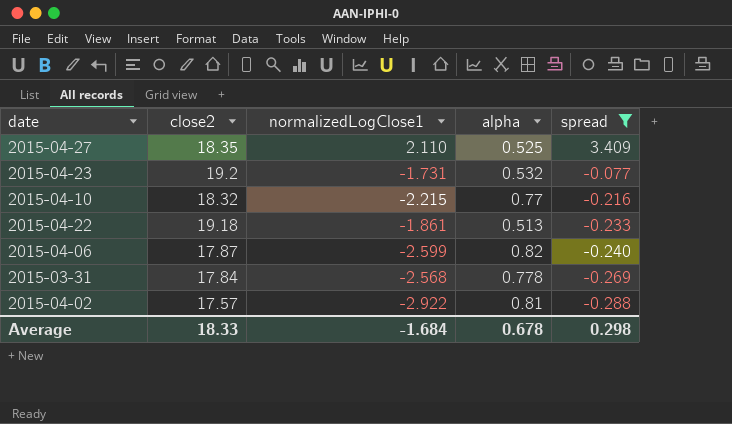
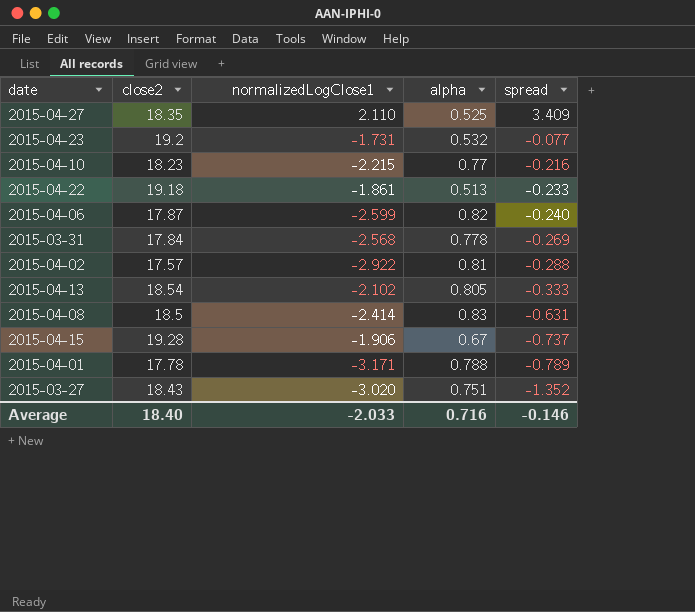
filter: spread >= -0.288 -> none
2015-04-10 | close2: 18.32 -> 18.23
Average | close2: 18.33 -> 18.40
Average | normalizedLogClose1: -1.684 -> -2.033
Average | alpha: 0.678 -> 0.716
Average | spread: 0.298 -> -0.146

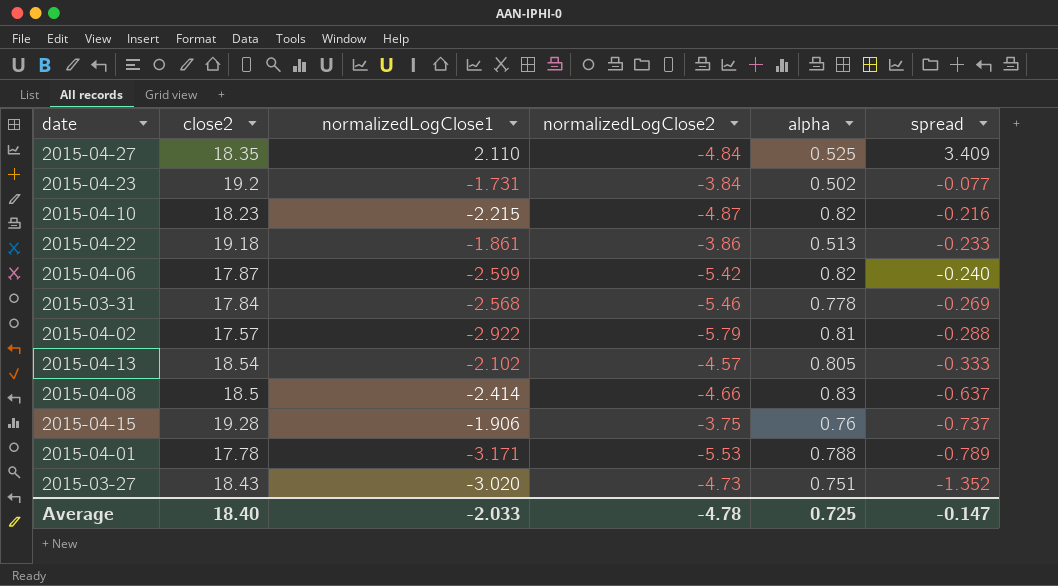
column normalizedLogClose2 | position: none -> 4
2015-04-23 | alpha: 0.532 -> 0.502
2015-04-10 | alpha: 0.77 -> 0.82
2015-04-08 | spread: -0.631 -> -0.637
2015-04-15 | alpha: 0.67 -> 0.76
Average | alpha: 0.716 -> 0.725
Average | spread: -0.146 -> -0.147

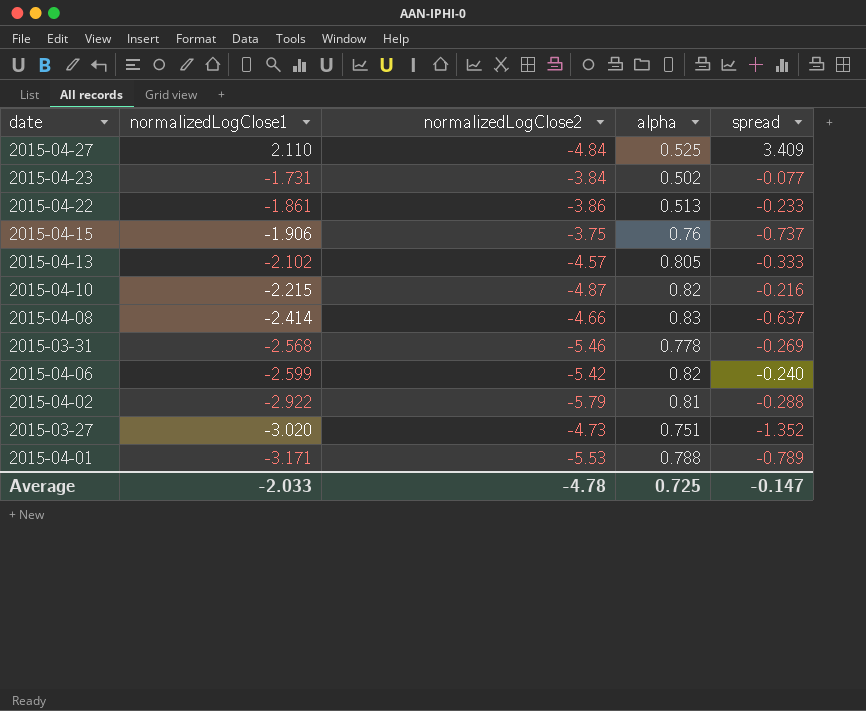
row order: spread descending -> normalizedLogClose1 descending
column close2 | position: 2 -> none

